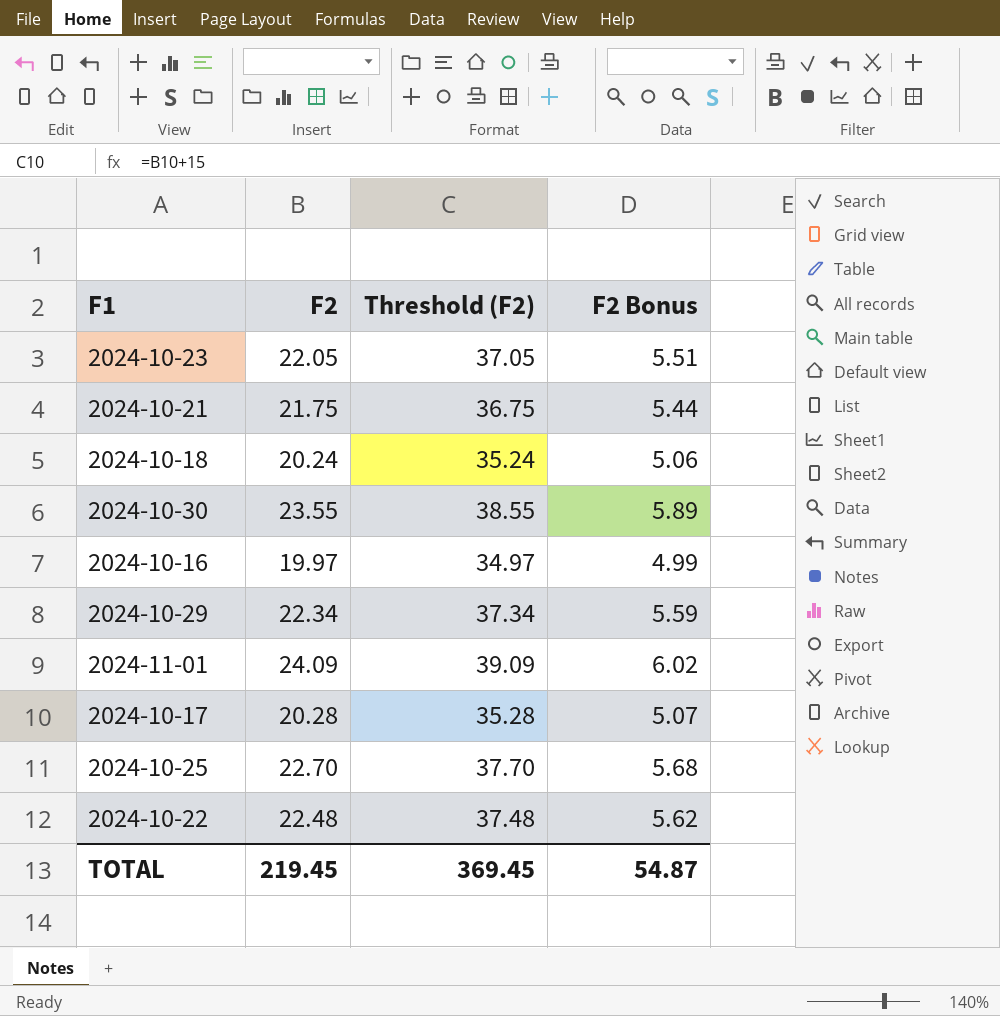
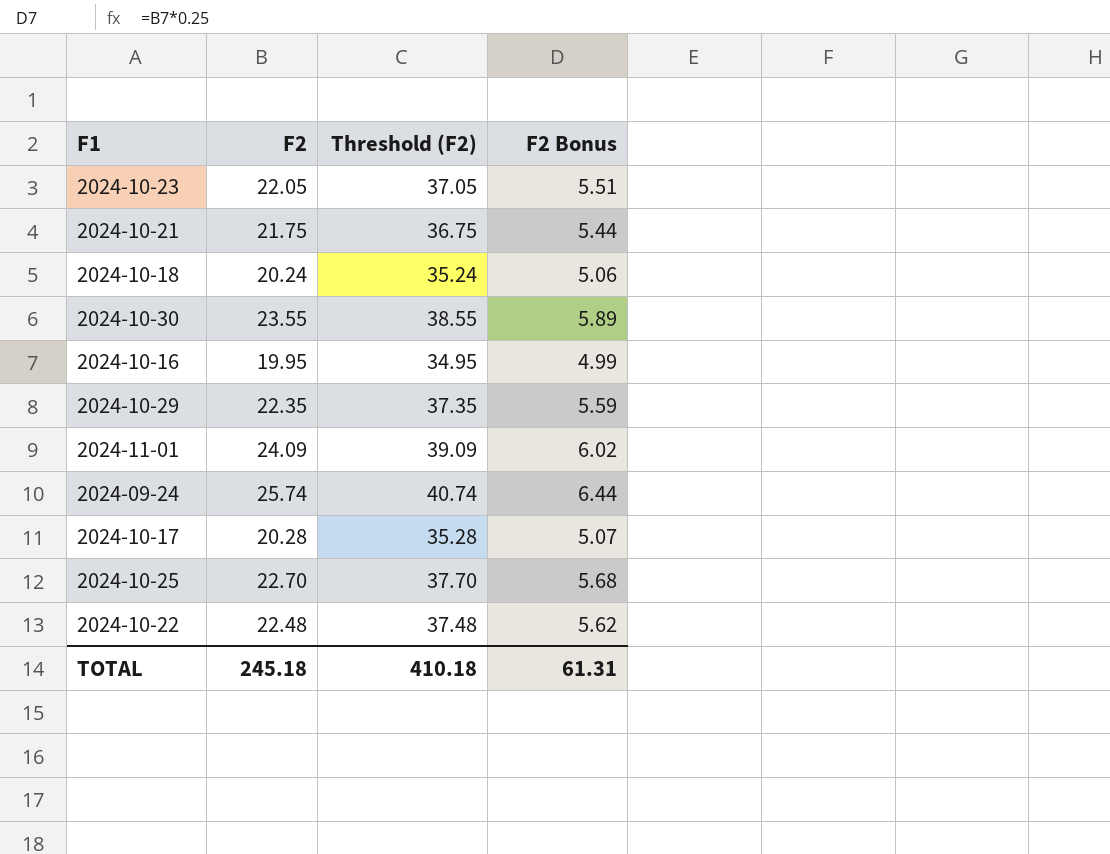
2024-10-16 | F2: 19.97 -> 19.95
2024-10-16 | Threshold (F2): 34.97 -> 34.95
2024-10-29 | F2: 22.34 -> 22.35
2024-10-29 | Threshold (F2): 37.34 -> 37.35
row 2024-09-24: none -> 25.74 | 40.74 | 6.44
TOTAL | F2: 219.45 -> 245.18
TOTAL | Threshold (F2): 369.45 -> 410.18
TOTAL | F2 Bonus: 54.87 -> 61.31

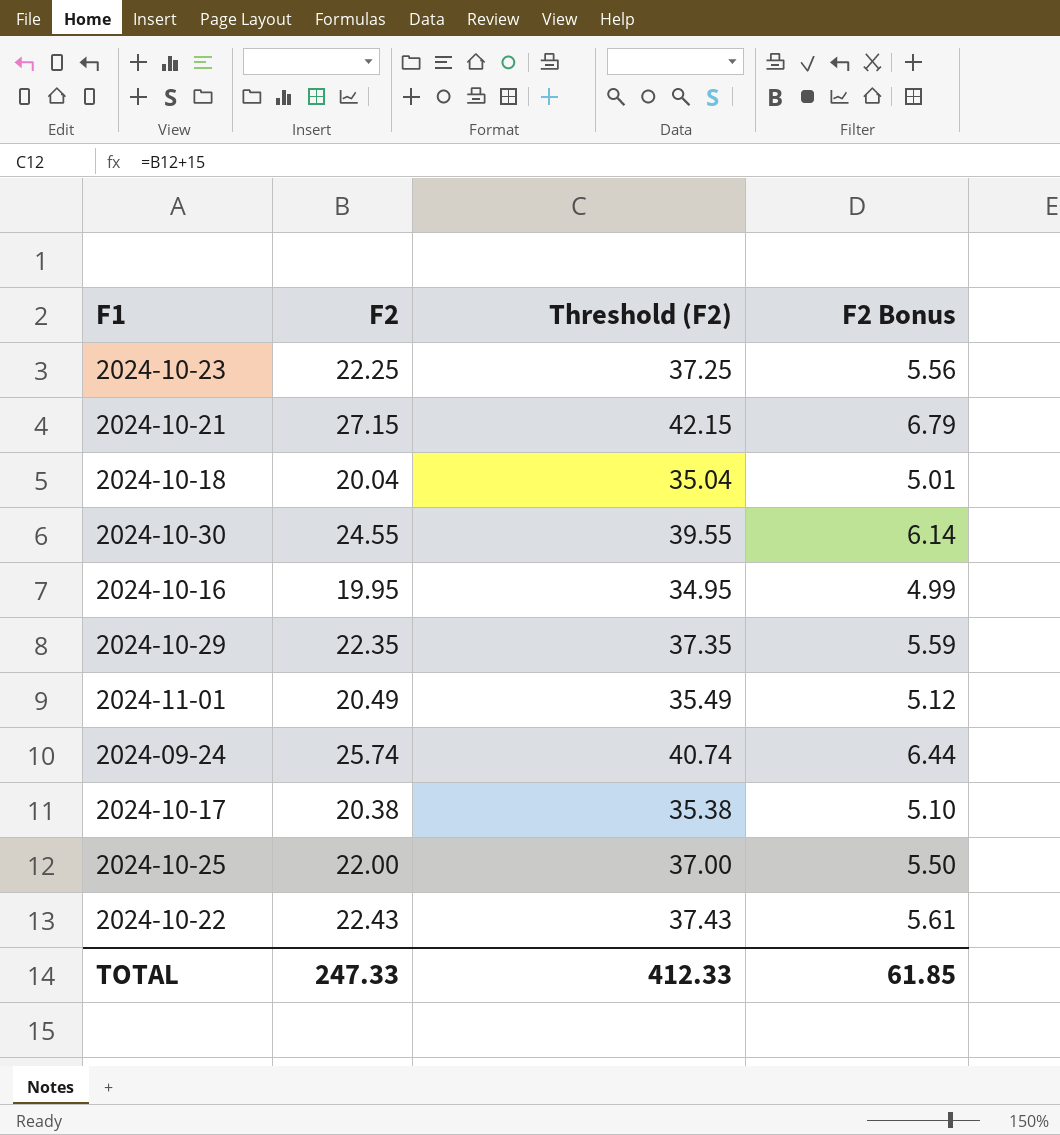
2024-10-23 | F2: 22.05 -> 22.25
2024-10-23 | Threshold (F2): 37.05 -> 37.25
2024-10-23 | F2 Bonus: 5.51 -> 5.56
2024-10-21 | F2: 21.75 -> 27.15
2024-10-21 | Threshold (F2): 36.75 -> 42.15
2024-10-21 | F2 Bonus: 5.44 -> 6.79
2024-10-18 | F2: 20.24 -> 20.04
2024-10-18 | Threshold (F2): 35.24 -> 35.04
2024-10-18 | F2 Bonus: 5.06 -> 5.01
2024-10-30 | F2: 23.55 -> 24.55
2024-10-30 | Threshold (F2): 38.55 -> 39.55
2024-10-30 | F2 Bonus: 5.89 -> 6.14
2024-11-01 | F2: 24.09 -> 20.49
2024-11-01 | Threshold (F2): 39.09 -> 35.49
2024-11-01 | F2 Bonus: 6.02 -> 5.12
2024-10-17 | F2: 20.28 -> 20.38
2024-10-17 | Threshold (F2): 35.28 -> 35.38
2024-10-17 | F2 Bonus: 5.07 -> 5.10
2024-10-25 | F2: 22.70 -> 22.00
2024-10-25 | Threshold (F2): 37.70 -> 37.00
2024-10-25 | F2 Bonus: 5.68 -> 5.50
2024-10-22 | F2: 22.48 -> 22.43
2024-10-22 | Threshold (F2): 37.48 -> 37.43
2024-10-22 | F2 Bonus: 5.62 -> 5.61
TOTAL | F2: 245.18 -> 247.33
TOTAL | Threshold (F2): 410.18 -> 412.33
TOTAL | F2 Bonus: 61.31 -> 61.85

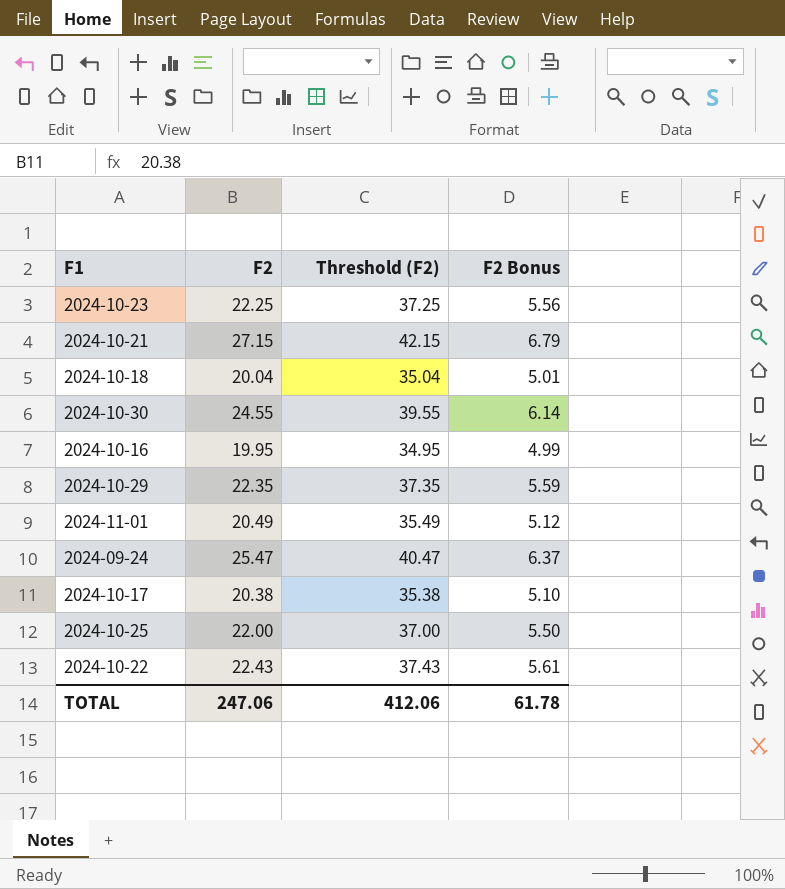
2024-09-24 | F2: 25.74 -> 25.47
2024-09-24 | Threshold (F2): 40.74 -> 40.47
2024-09-24 | F2 Bonus: 6.44 -> 6.37
TOTAL | F2: 247.33 -> 247.06
TOTAL | Threshold (F2): 412.33 -> 412.06
TOTAL | F2 Bonus: 61.85 -> 61.78

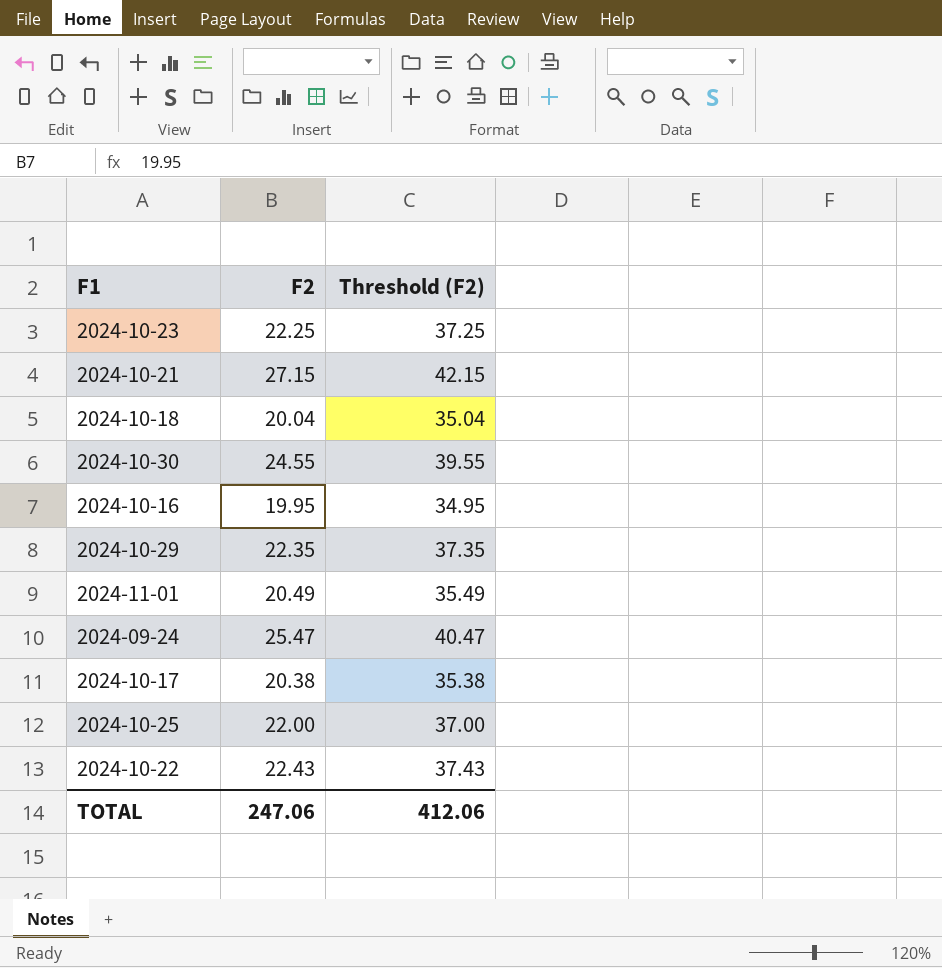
column F2 Bonus | formula: [F2] * 0.25 -> none

